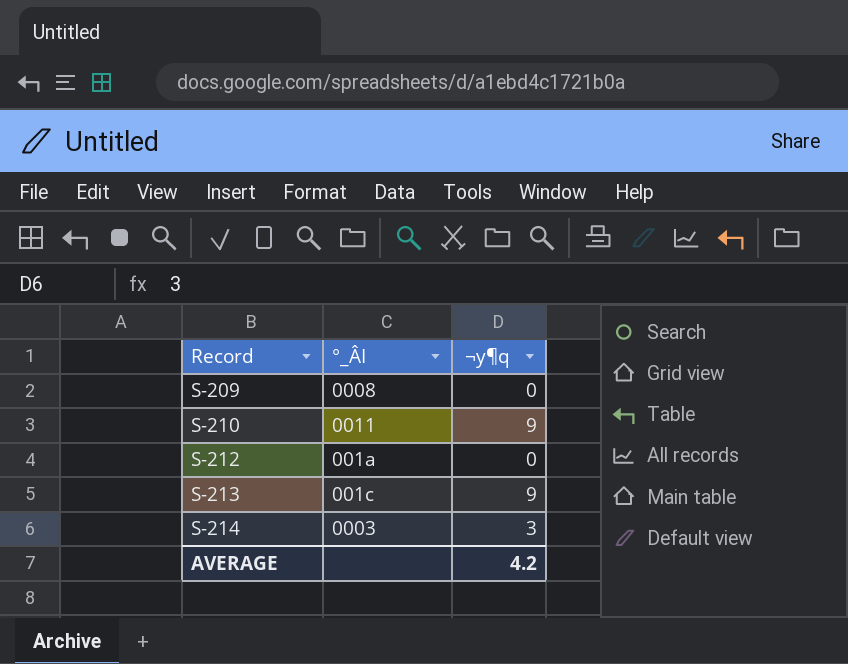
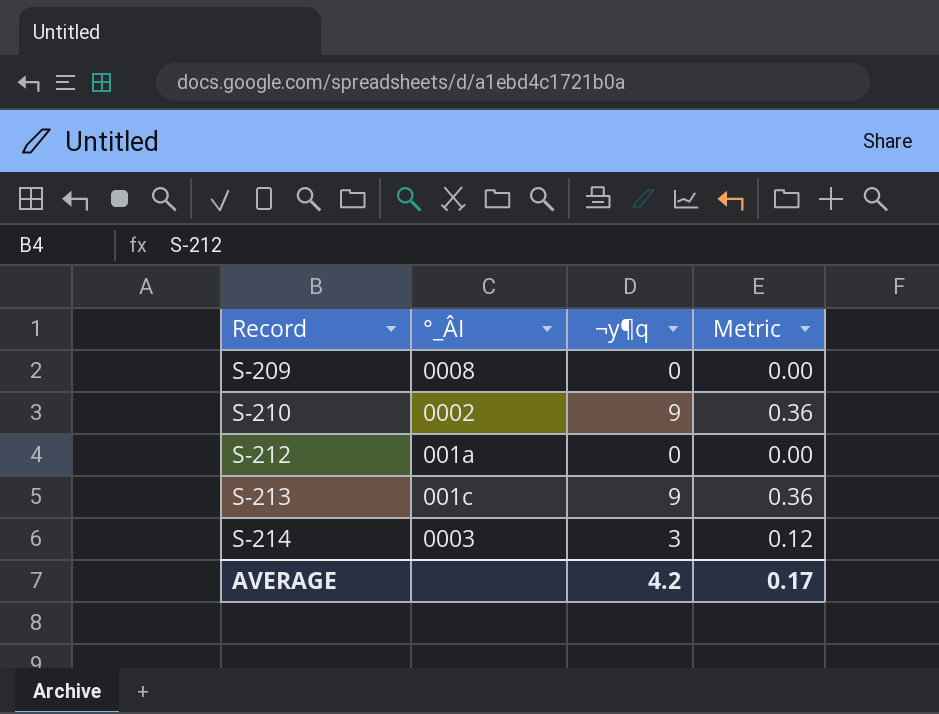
column Metric | formula: none -> [¬y¶q] * 0.04
S-210 | °_ÂI: 0011 -> 0002

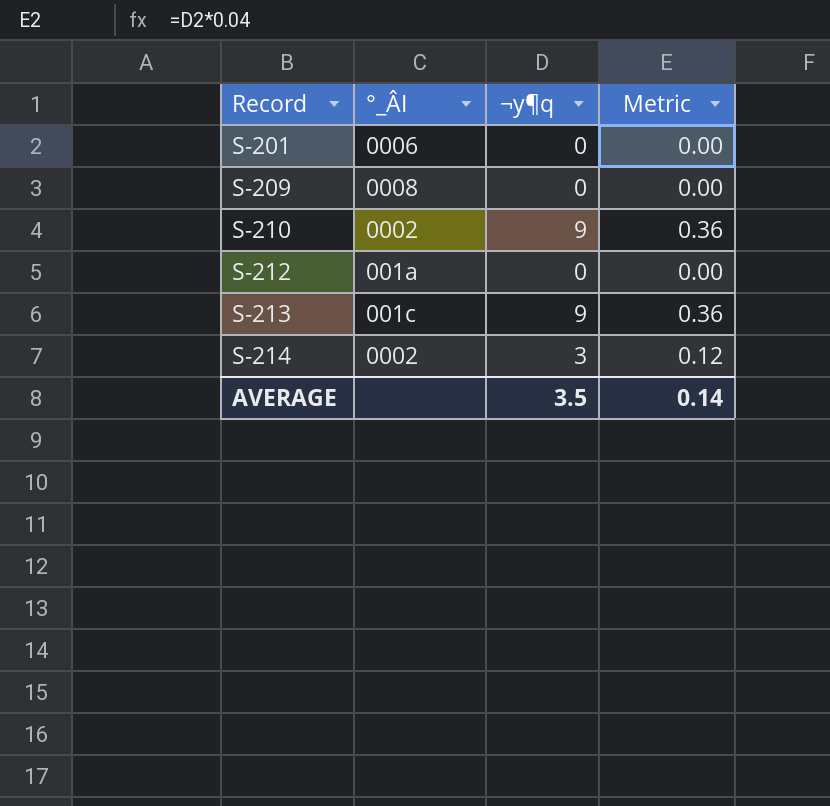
row S-201: none -> 0006 | 0 | 0.00
S-214 | °_ÂI: 0003 -> 0002
AVERAGE | ¬y¶q: 4.2 -> 3.5
AVERAGE | Metric: 0.17 -> 0.14

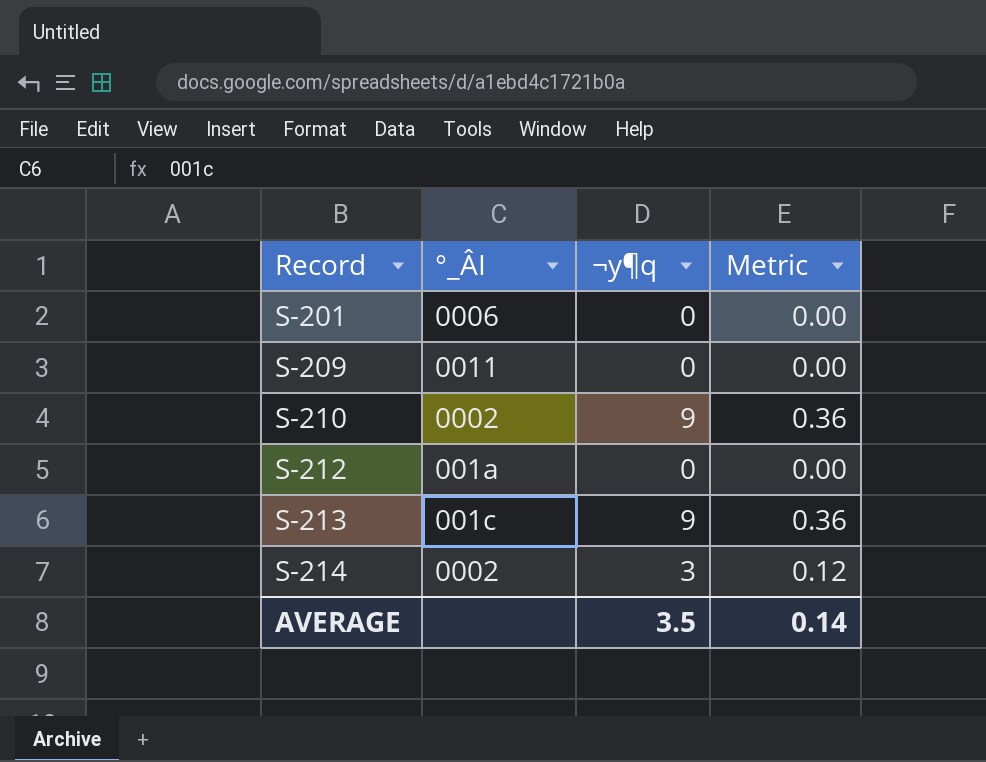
S-209 | °_ÂI: 0008 -> 0011

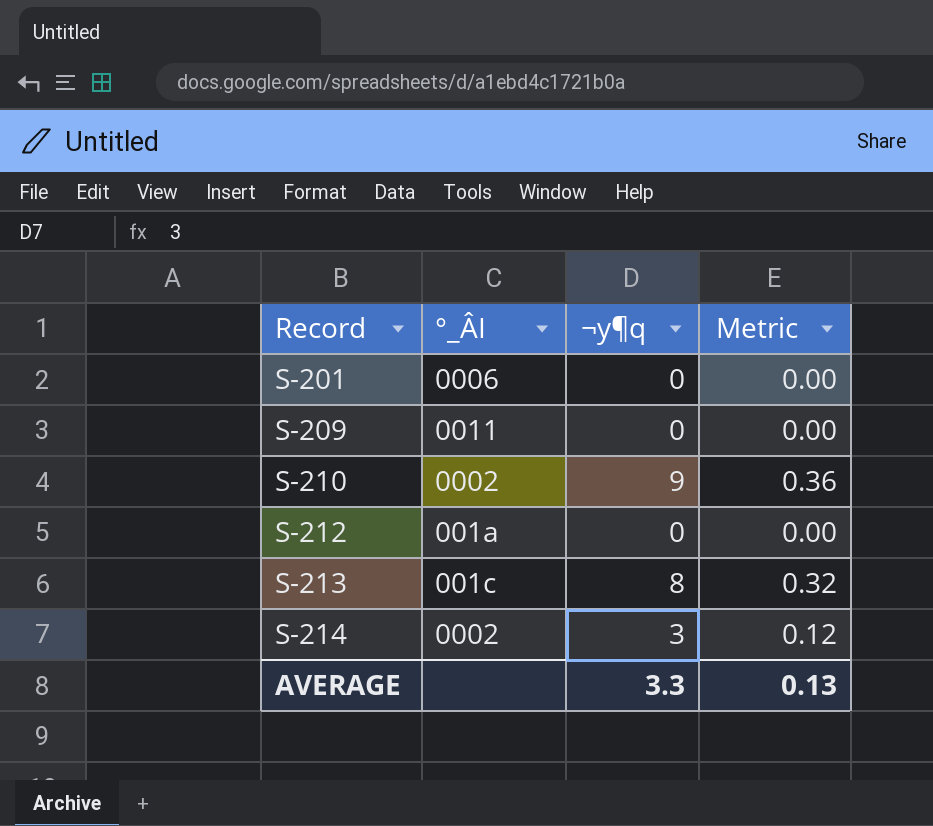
S-213 | ¬y¶q: 9 -> 8
S-213 | Metric: 0.36 -> 0.32
AVERAGE | ¬y¶q: 3.5 -> 3.3
AVERAGE | Metric: 0.14 -> 0.13

